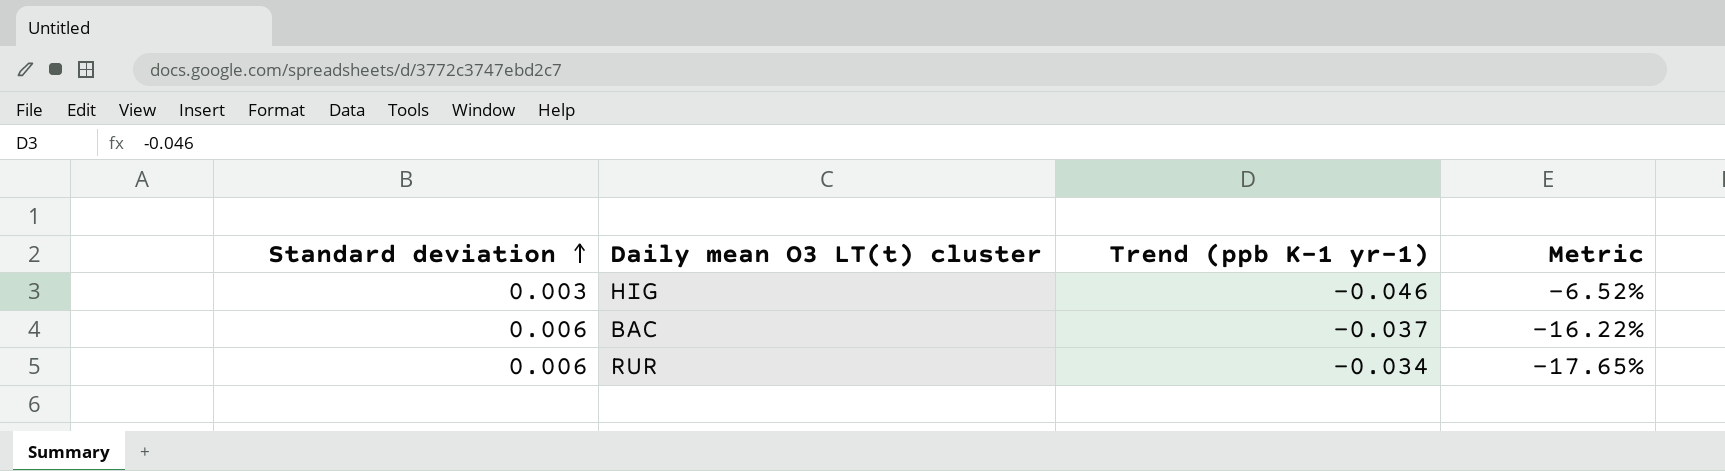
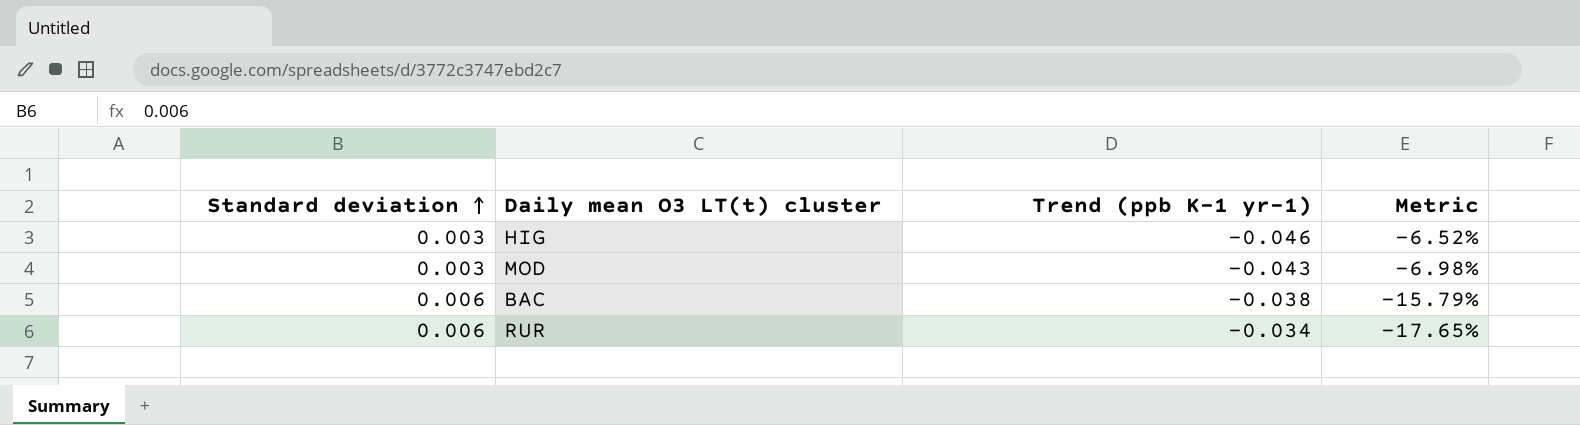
row MOD: none -> 0.003 | -0.043 | -6.98%
BAC | Trend (ppb K−1 yr−1): -0.037 -> -0.038
BAC | Metric: -16.22% -> -15.79%

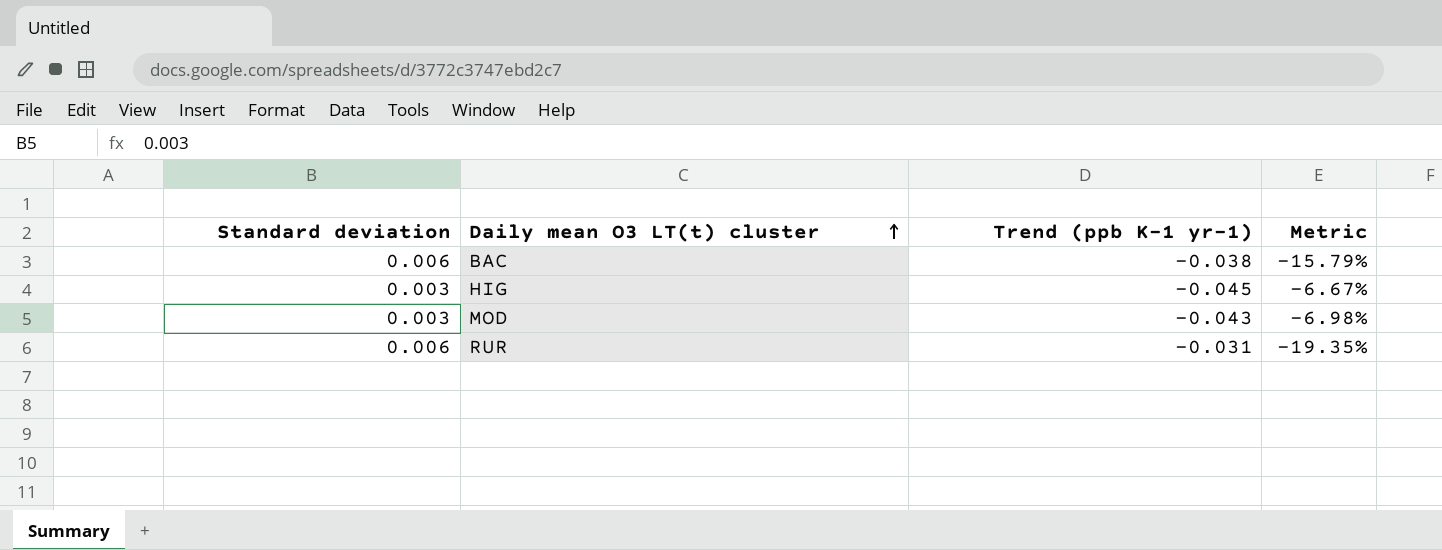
row order: Standard deviation ascending -> Daily mean O3 LT(t) cluster ascending
HIG | Trend (ppb K−1 yr−1): -0.046 -> -0.045
HIG | Metric: -6.52% -> -6.67%
RUR | Trend (ppb K−1 yr−1): -0.034 -> -0.031
RUR | Metric: -17.65% -> -19.35%

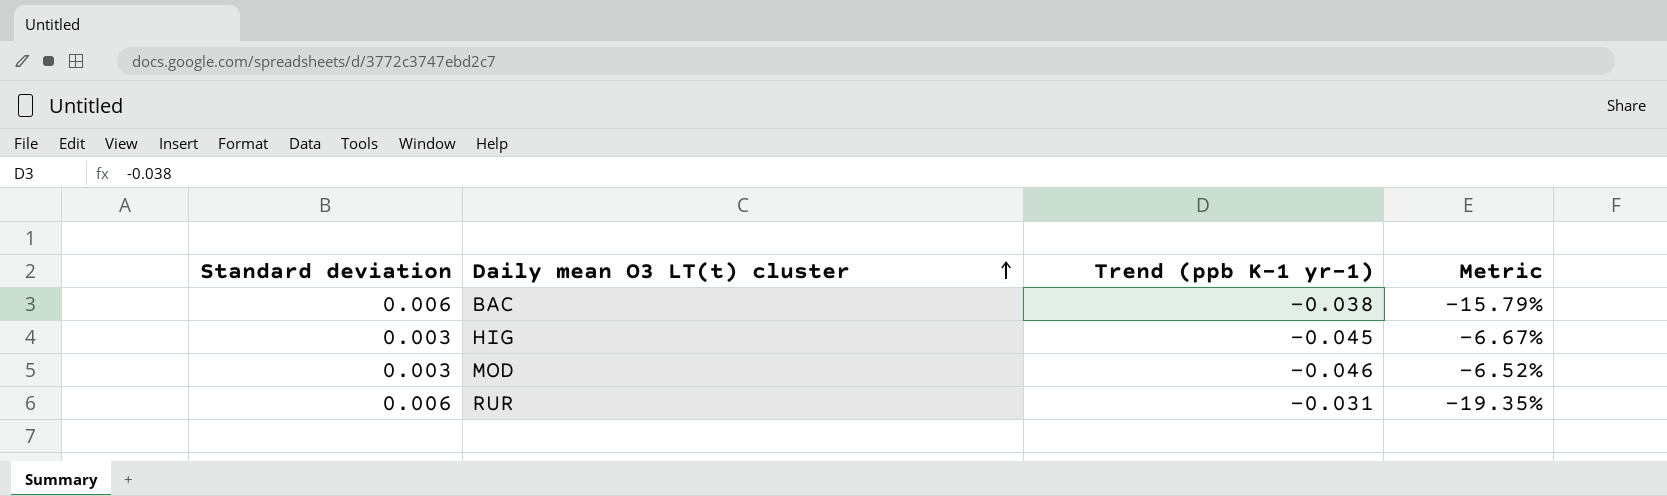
MOD | Trend (ppb K−1 yr−1): -0.043 -> -0.046
MOD | Metric: -6.98% -> -6.52%

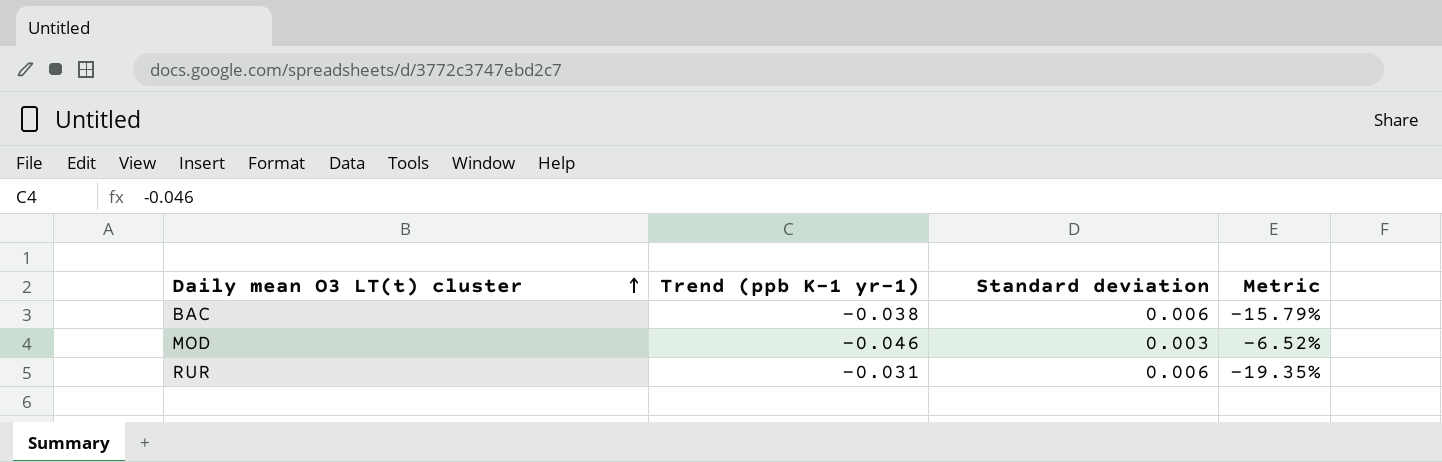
column Standard deviation | position: 1 -> 3
row HIG: 0.003 | -0.045 | -6.67% -> none

